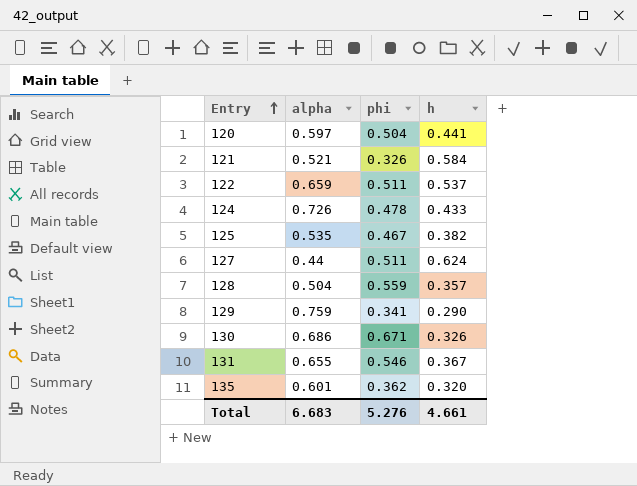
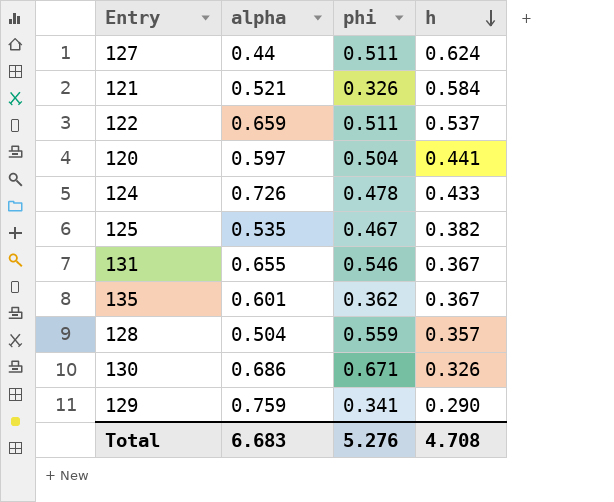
row order: Entry ascending -> h descending
135 | h: 0.320 -> 0.367
Total | h: 4.661 -> 4.708

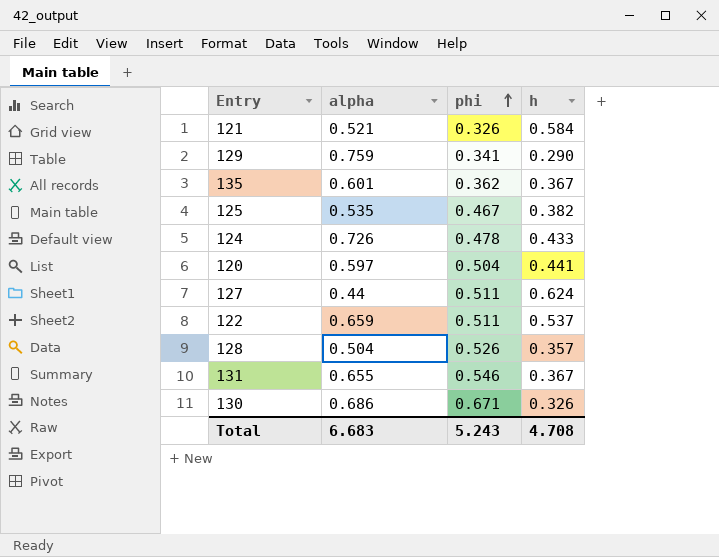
row order: h descending -> phi ascending
128 | phi: 0.559 -> 0.526
Total | phi: 5.276 -> 5.243

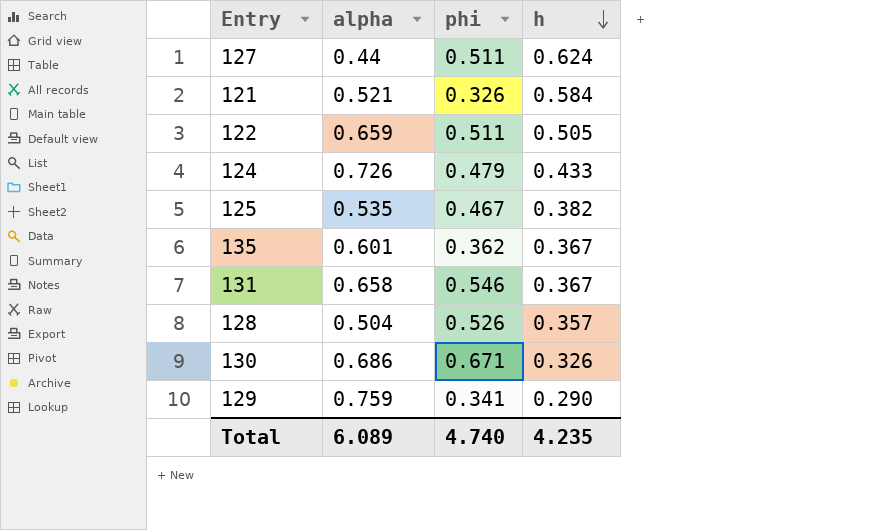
row order: phi ascending -> h descending
row 120: 0.597 | 0.504 | 0.441 -> none
122 | h: 0.537 -> 0.505
124 | phi: 0.478 -> 0.479
131 | alpha: 0.655 -> 0.658
Total | alpha: 6.683 -> 6.089
Total | phi: 5.243 -> 4.740
Total | h: 4.708 -> 4.235

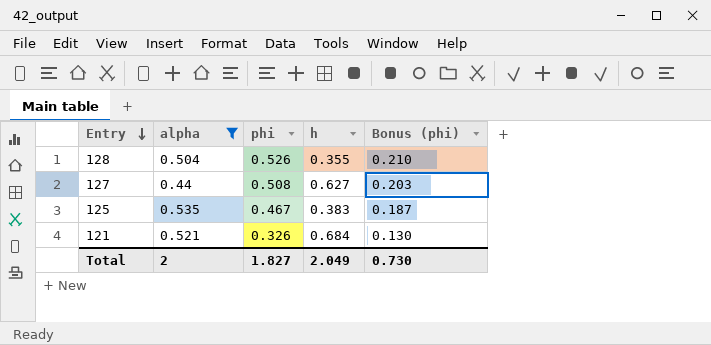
filter: none -> alpha <= 0.535
row order: h descending -> Entry descending
column Bonus (phi) | formula: none -> [phi] * 0.4
128 | h: 0.357 -> 0.355
127 | phi: 0.511 -> 0.508
127 | h: 0.624 -> 0.627
125 | h: 0.382 -> 0.383
121 | h: 0.584 -> 0.684
Total | alpha: 6.089 -> 2
Total | phi: 4.740 -> 1.827
Total | h: 4.235 -> 2.049

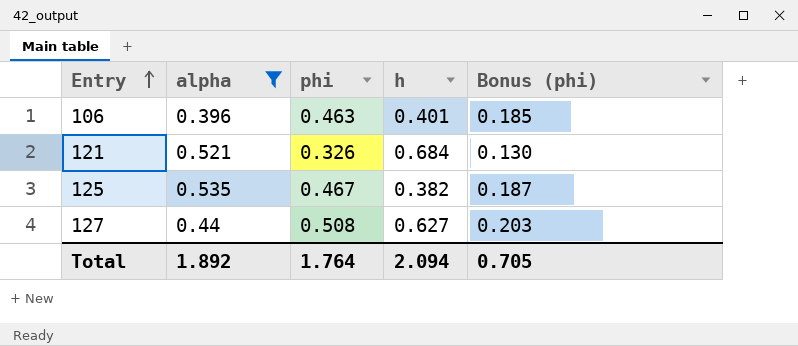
row order: Entry descending -> Entry ascending
row 128: 0.504 | 0.526 | 0.355 | 0.210 -> none
row 106: none -> 0.396 | 0.463 | 0.401 | 0.185
125 | h: 0.383 -> 0.382
Total | alpha: 2 -> 1.892
Total | phi: 1.827 -> 1.764
Total | h: 2.049 -> 2.094
Total | Bonus (phi): 0.730 -> 0.705

